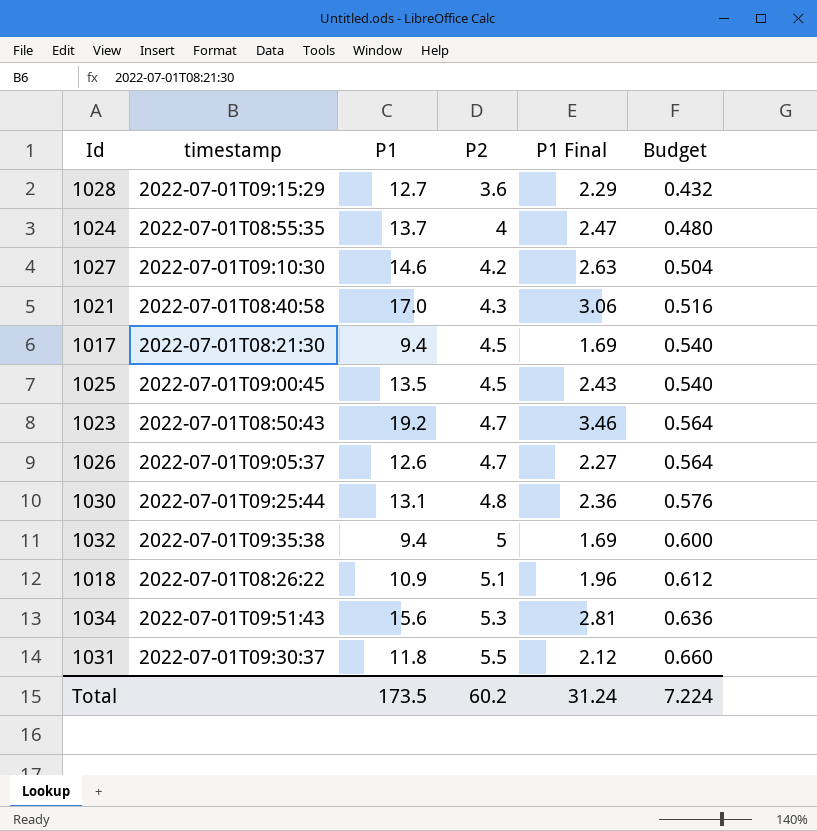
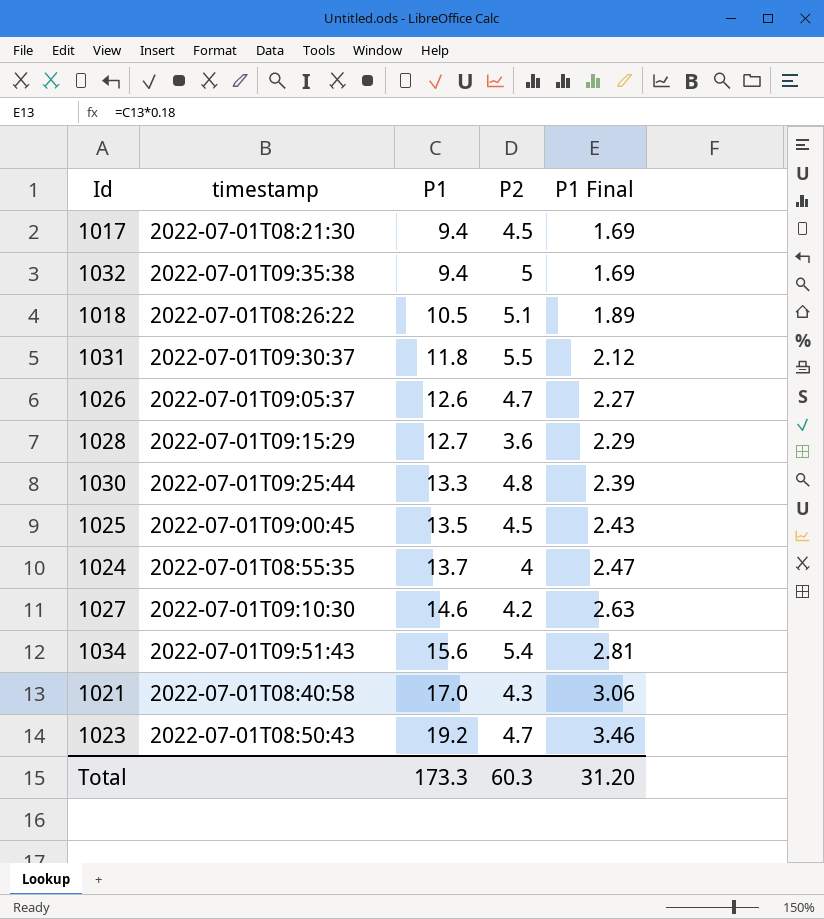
row order: P2 ascending -> P1 ascending
column Budget | formula: [P2] * 0.12 -> none
1018 | P1: 10.9 -> 10.5
1018 | P1 Final: 1.96 -> 1.89
1030 | P1: 13.1 -> 13.3
1030 | P1 Final: 2.36 -> 2.39
1034 | P2: 5.3 -> 5.4
Total | P1: 173.5 -> 173.3
Total | P2: 60.2 -> 60.3
Total | P1 Final: 31.24 -> 31.20

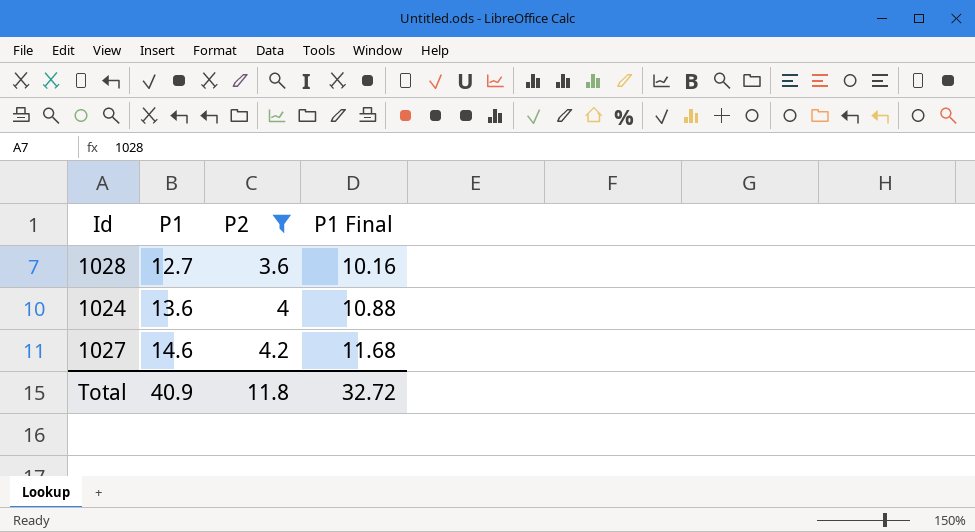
filter: none -> P2 <= 4.2
column timestamp | position: 2 -> none
column P1 Final | formula: [P1] * 0.18 -> [P1] * 0.8
1024 | P1: 13.7 -> 13.6
Total | P1: 173.3 -> 40.9
Total | P2: 60.3 -> 11.8
Total | P1 Final: 31.20 -> 32.72

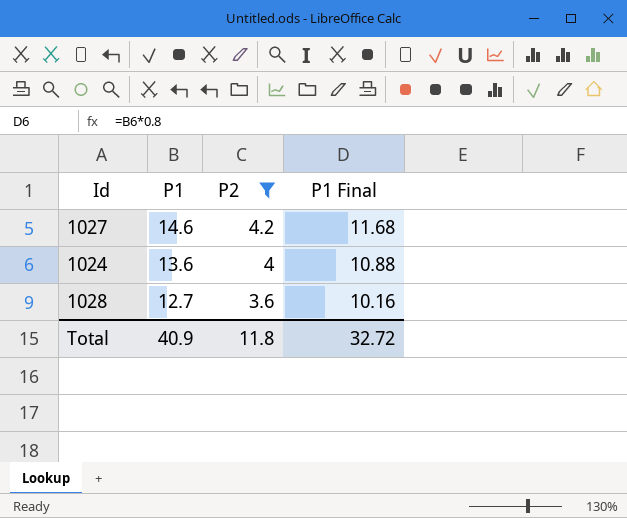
row order: P1 ascending -> P1 descending

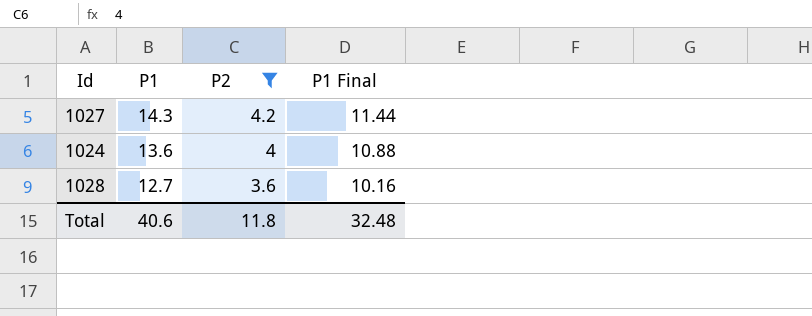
1027 | P1: 14.6 -> 14.3
1027 | P1 Final: 11.68 -> 11.44
Total | P1: 40.9 -> 40.6
Total | P1 Final: 32.72 -> 32.48

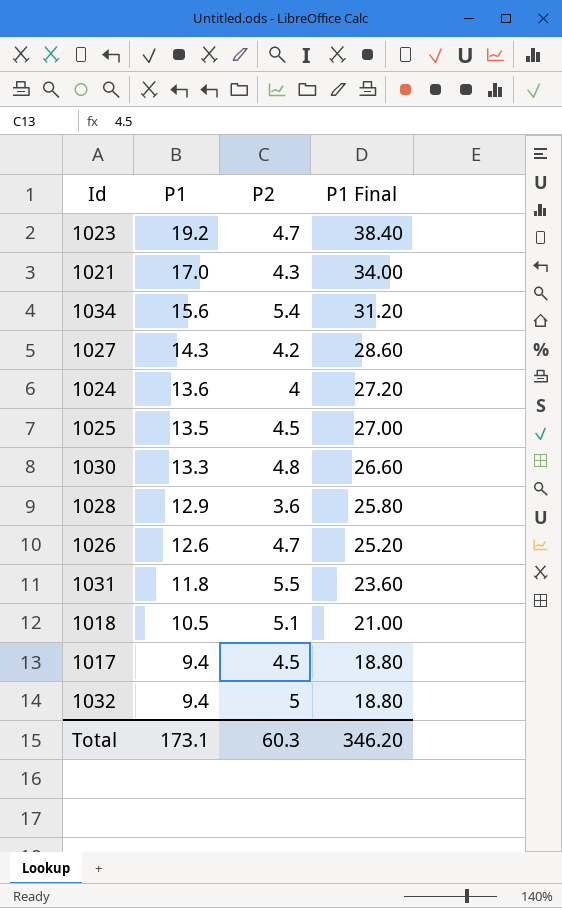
filter: P2 <= 4.2 -> none
column P1 Final | formula: [P1] * 0.8 -> [P1] * 2
1028 | P1: 12.7 -> 12.9
Total | P1: 40.6 -> 173.1
Total | P2: 11.8 -> 60.3
Total | P1 Final: 32.48 -> 346.20

